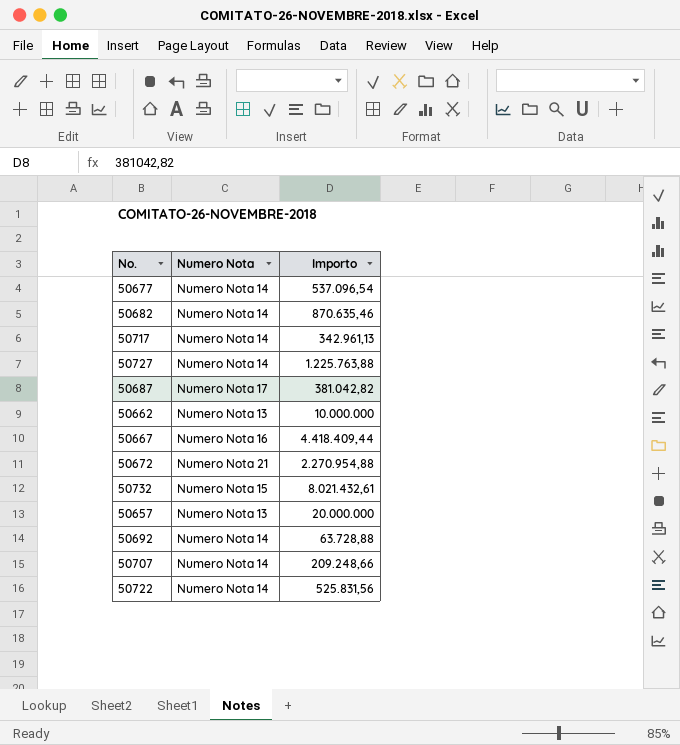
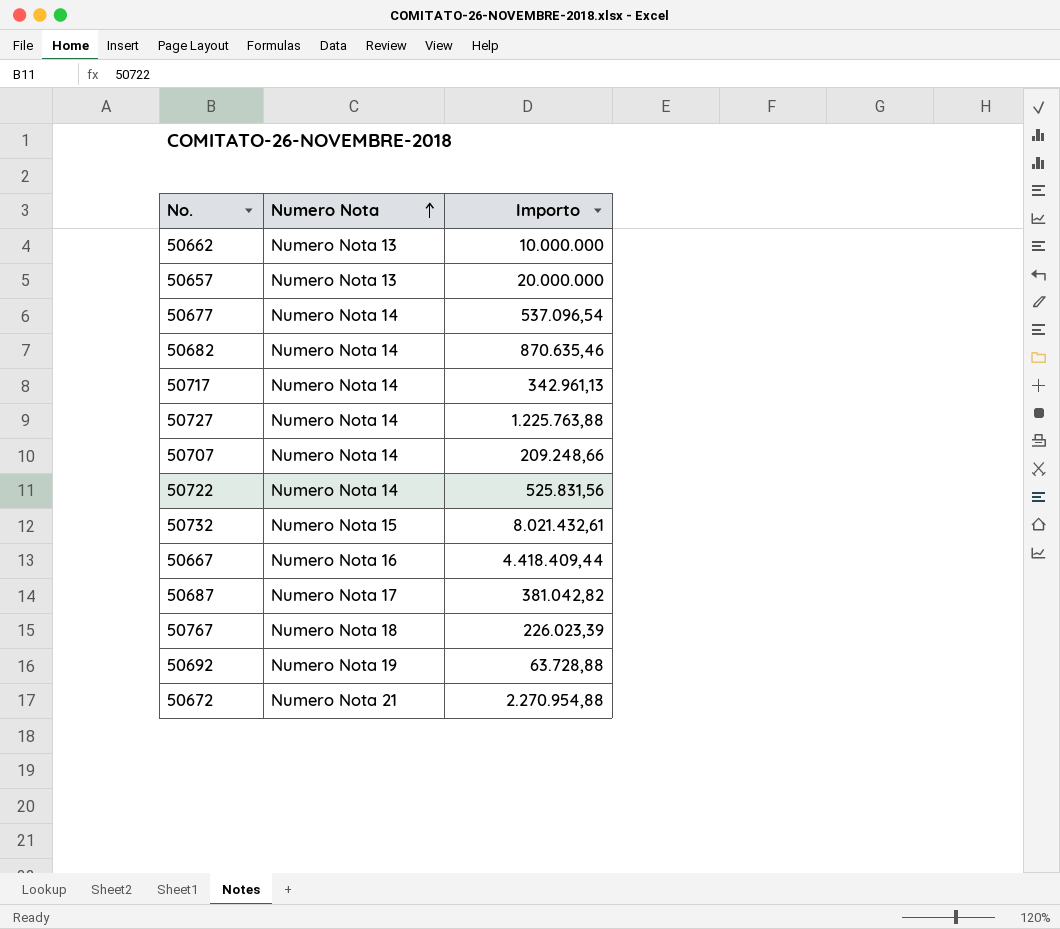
row order: none -> Numero Nota ascending
row 50767: none -> Numero Nota 18 | 226.023,39
50692 | Numero Nota: Numero Nota 14 -> Numero Nota 19

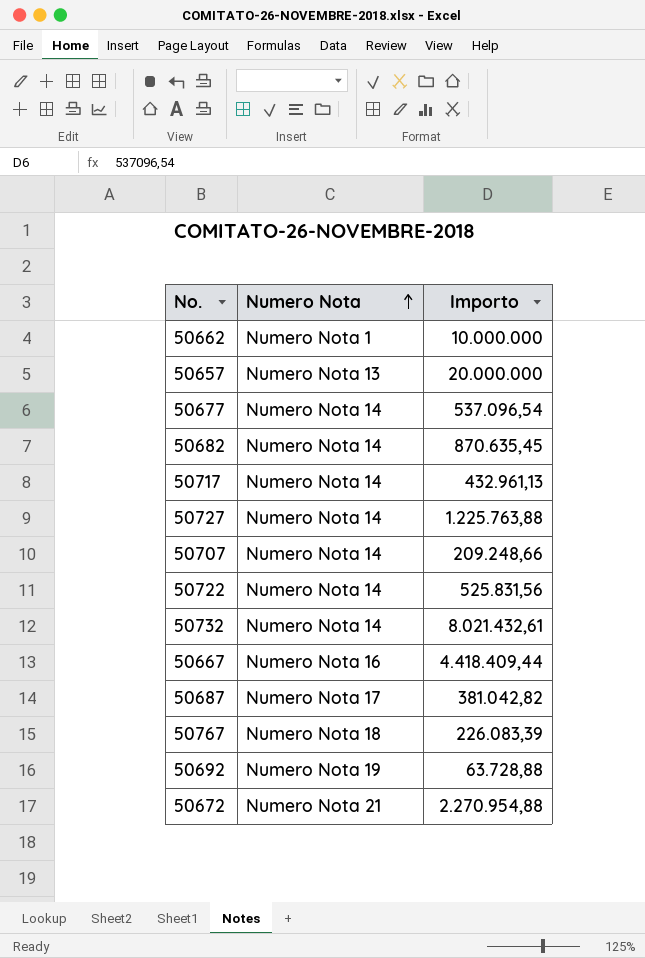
50662 | Numero Nota: Numero Nota 13 -> Numero Nota 1
50682 | Importo: 870.635,46 -> 870.635,45
50717 | Importo: 342.961,13 -> 432.961,13
50732 | Numero Nota: Numero Nota 15 -> Numero Nota 14
50767 | Importo: 226.023,39 -> 226.083,39

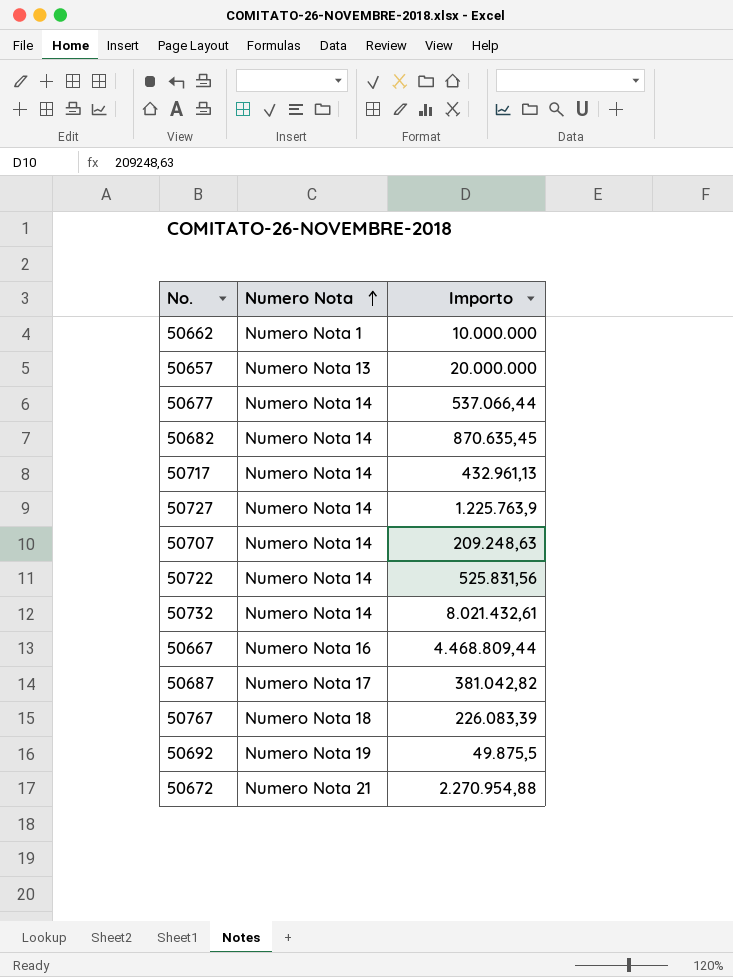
50677 | Importo: 537.096,54 -> 537.066,44
50727 | Importo: 1.225.763,88 -> 1.225.763,9
50707 | Importo: 209.248,66 -> 209.248,63
50667 | Importo: 4.418.409,44 -> 4.468.809,44
50692 | Importo: 63.728,88 -> 49.875,5

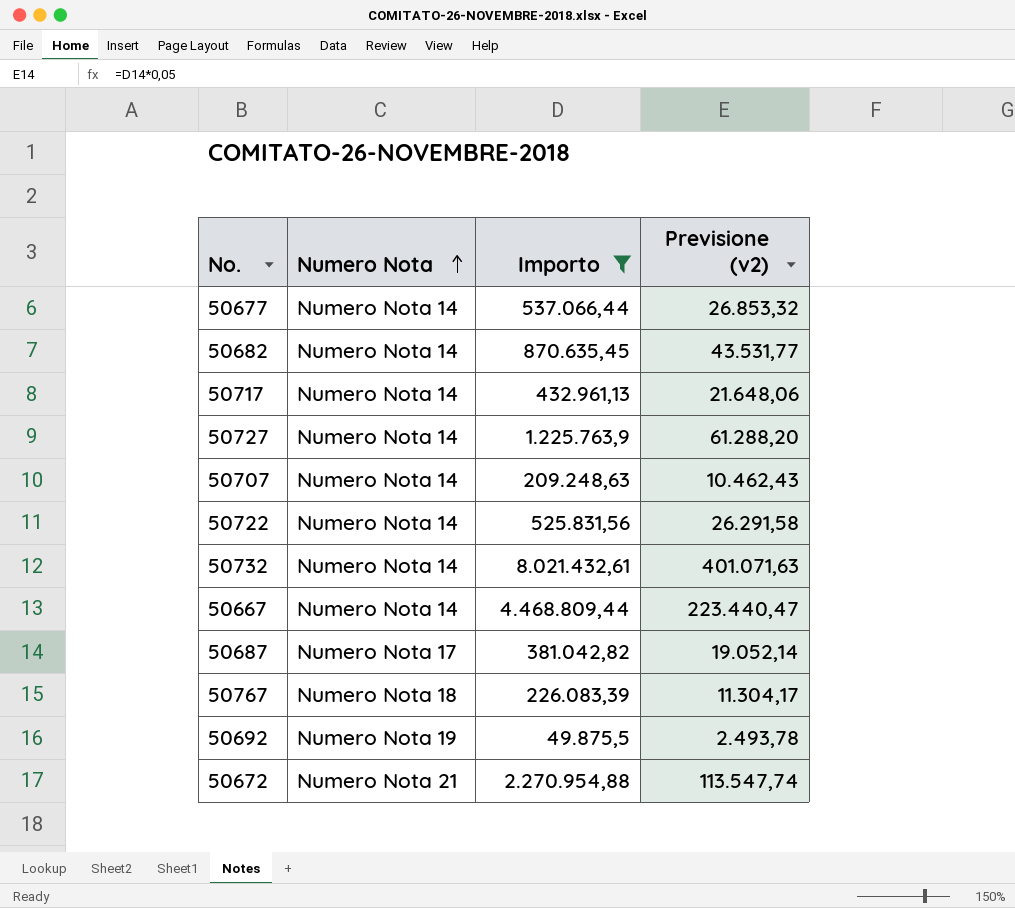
filter: none -> Importo <= 8.021.432,61
column Previsione (v2) | formula: none -> [Importo] * 0,05
50667 | Numero Nota: Numero Nota 16 -> Numero Nota 14

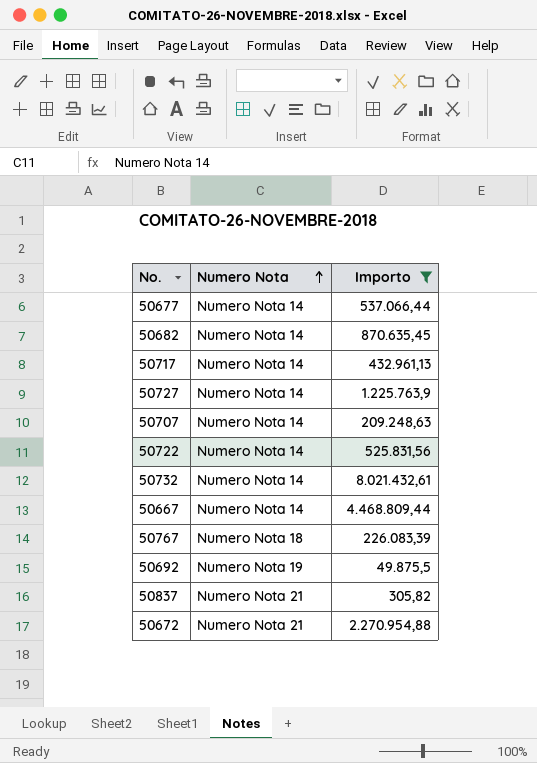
column Previsione (v2) | formula: [Importo] * 0,05 -> none
row 50687: Numero Nota 17 | 381.042,82 | 19.052,14 -> none
row 50837: none -> Numero Nota 21 | 305,82

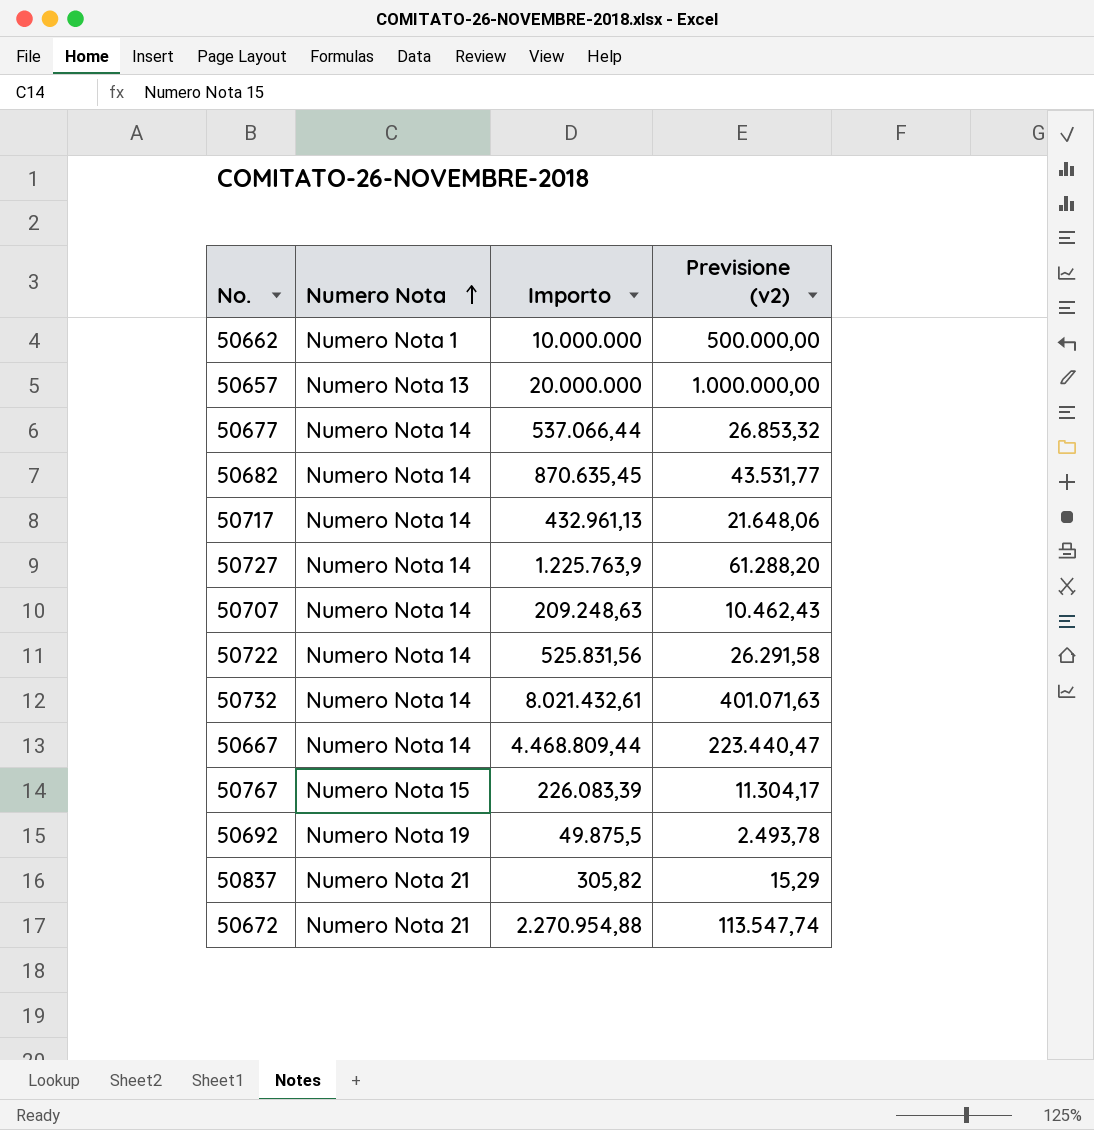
filter: Importo <= 8.021.432,61 -> none
column Previsione (v2) | formula: none -> [Importo] * 0,05
50767 | Numero Nota: Numero Nota 18 -> Numero Nota 15

